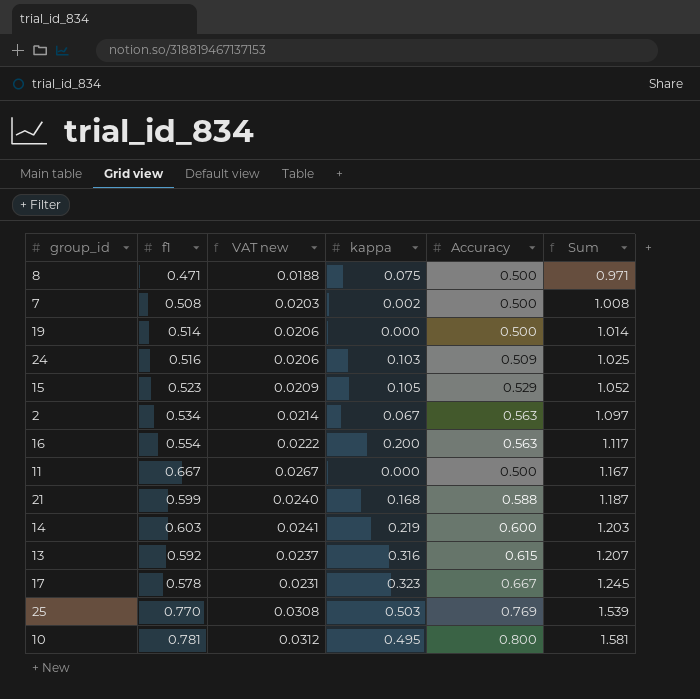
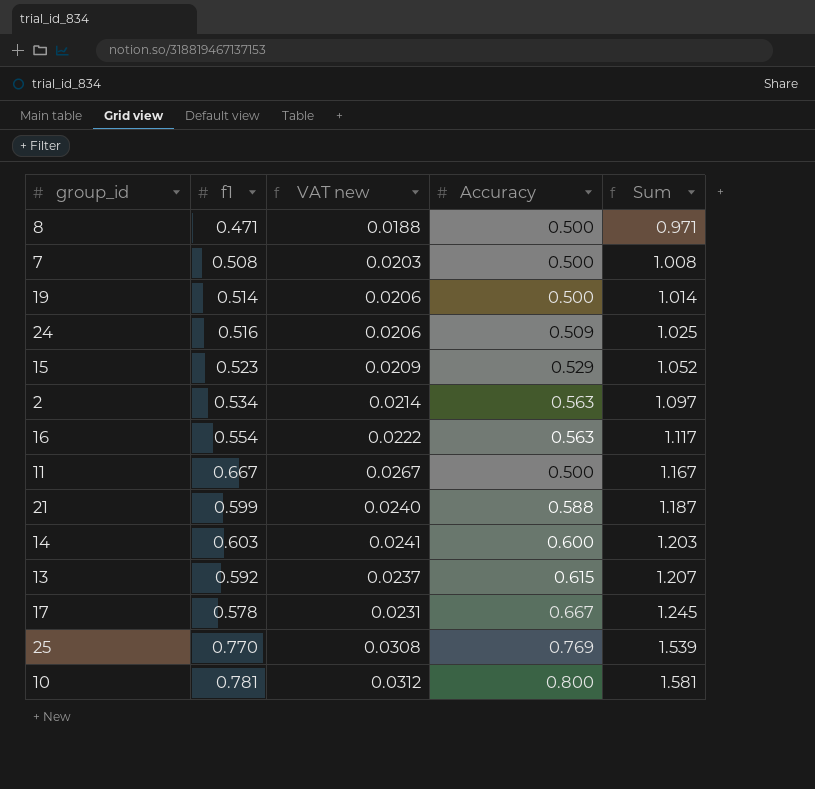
column kappa | position: 4 -> none

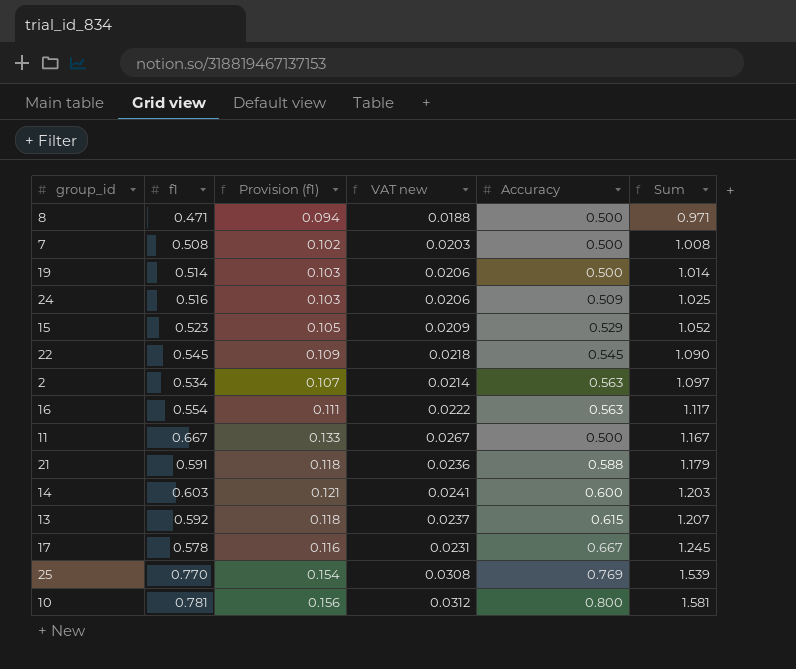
column Provision (f1) | formula: none -> [f1] * 0.2
row 22: none -> 0.545 | 0.109 | 0.0218 | 0.545 | 1.090
21 | f1: 0.599 -> 0.591
21 | VAT new: 0.0240 -> 0.0236
21 | Sum: 1.187 -> 1.179

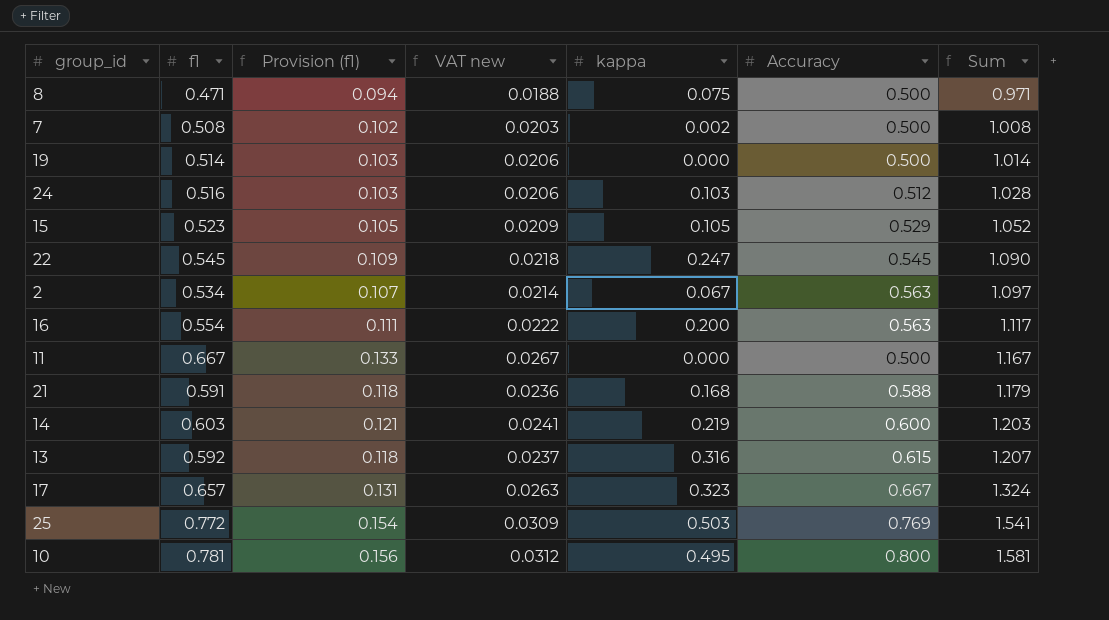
column kappa | position: none -> 5
24 | Accuracy: 0.509 -> 0.512
24 | Sum: 1.025 -> 1.028
17 | f1: 0.578 -> 0.657
17 | Provision (f1): 0.116 -> 0.131
17 | VAT new: 0.0231 -> 0.0263
17 | Sum: 1.245 -> 1.324
25 | f1: 0.770 -> 0.772
25 | VAT new: 0.0308 -> 0.0309
25 | Sum: 1.539 -> 1.541

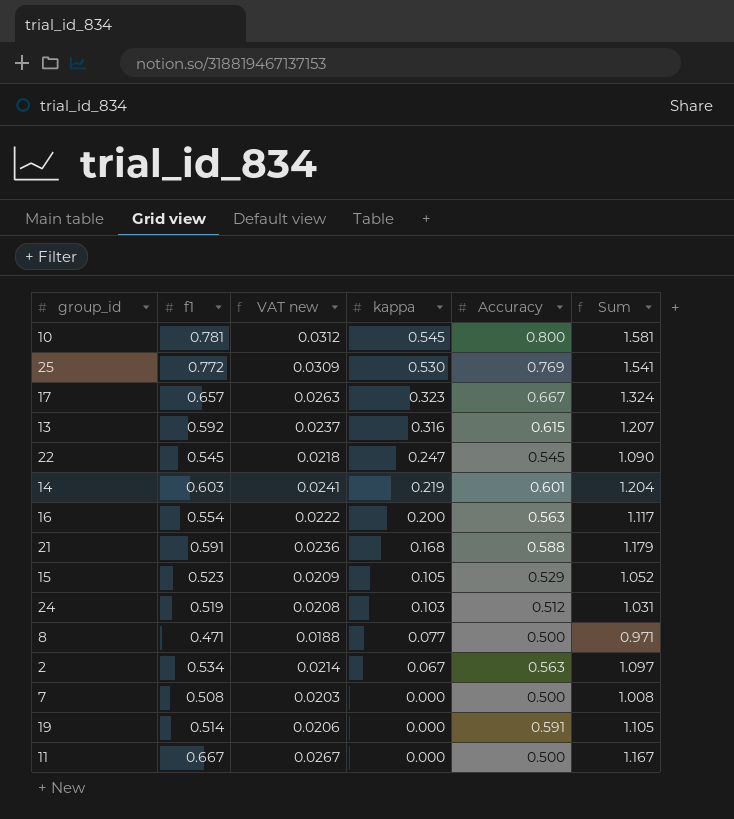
row order: Sum ascending -> kappa descending
column Provision (f1) | formula: [f1] * 0.2 -> none
10 | kappa: 0.495 -> 0.545
25 | kappa: 0.503 -> 0.530
14 | Accuracy: 0.600 -> 0.601
14 | Sum: 1.203 -> 1.204
24 | f1: 0.516 -> 0.519
24 | VAT new: 0.0206 -> 0.0208
24 | Sum: 1.028 -> 1.031
8 | kappa: 0.075 -> 0.077
7 | kappa: 0.002 -> 0.000
19 | Accuracy: 0.500 -> 0.591
19 | Sum: 1.014 -> 1.105

